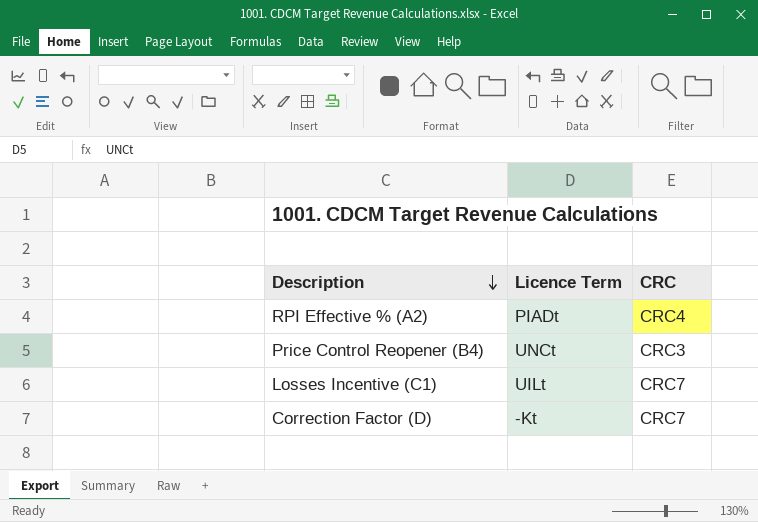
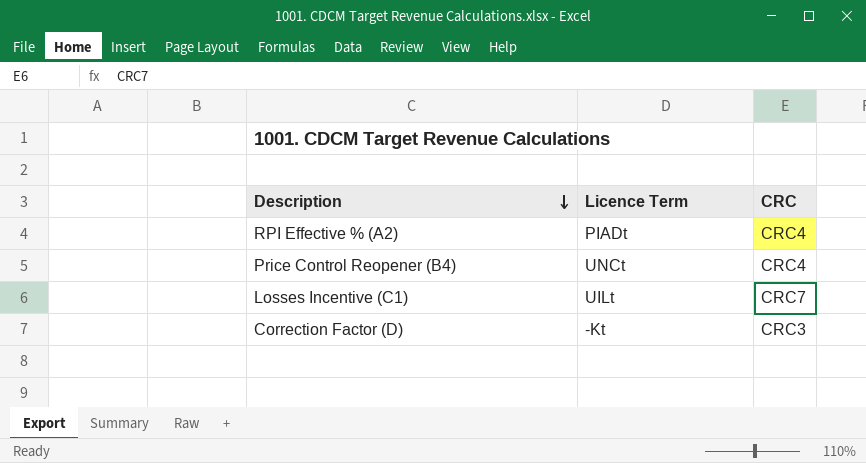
Price Control Reopener (B4) | CRC: CRC3 -> CRC4
Correction Factor (D) | CRC: CRC7 -> CRC3

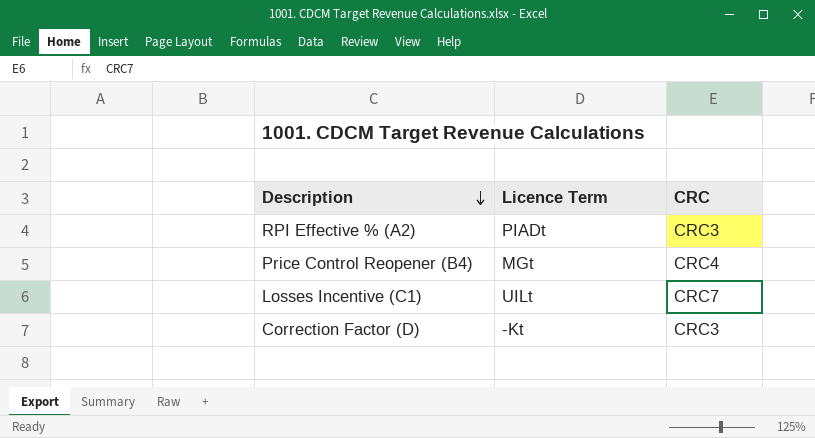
RPI Effective % (A2) | CRC: CRC4 -> CRC3
Price Control Reopener (B4) | Licence Term: UNCt -> MGt

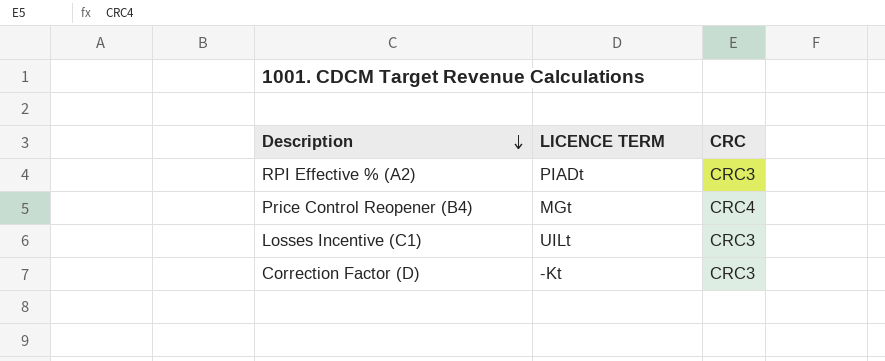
column name: Licence Term -> LICENCE TERM
Losses Incentive (C1) | CRC: CRC7 -> CRC3

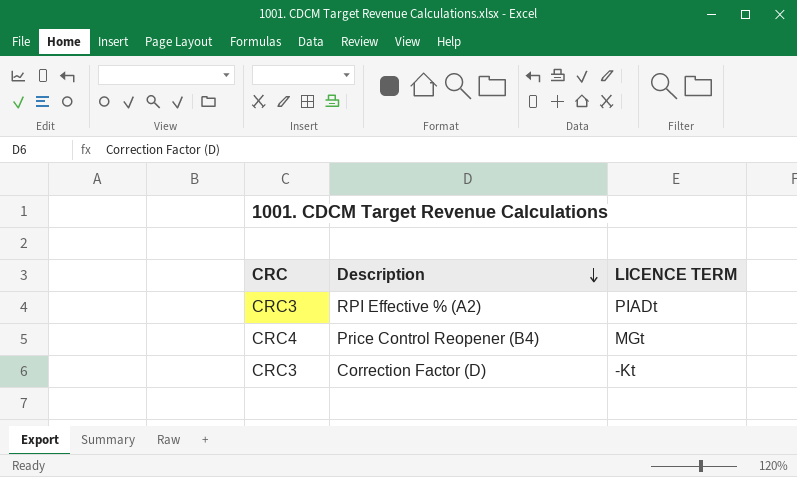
column CRC | position: 3 -> 1
row Losses Incentive (C1): UILt | CRC3 -> none

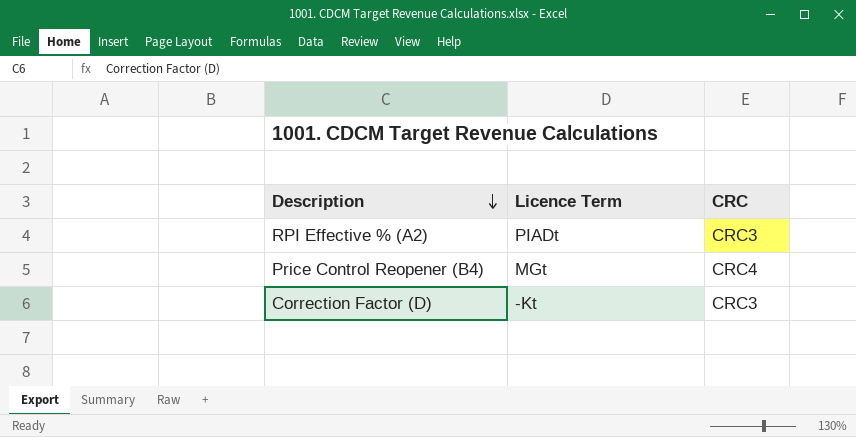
column name: LICENCE TERM -> Licence Term
column CRC | position: 1 -> 3

